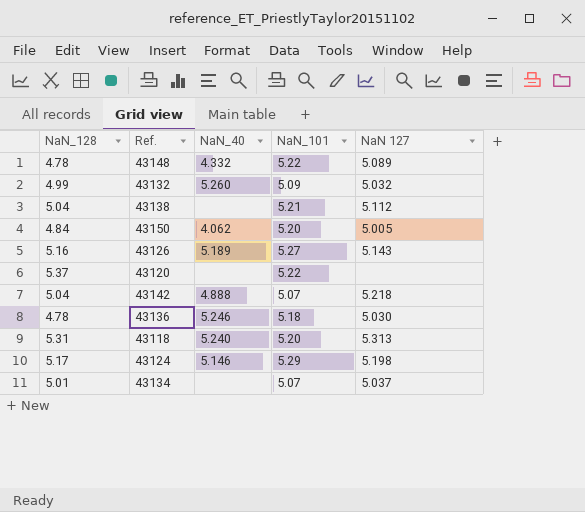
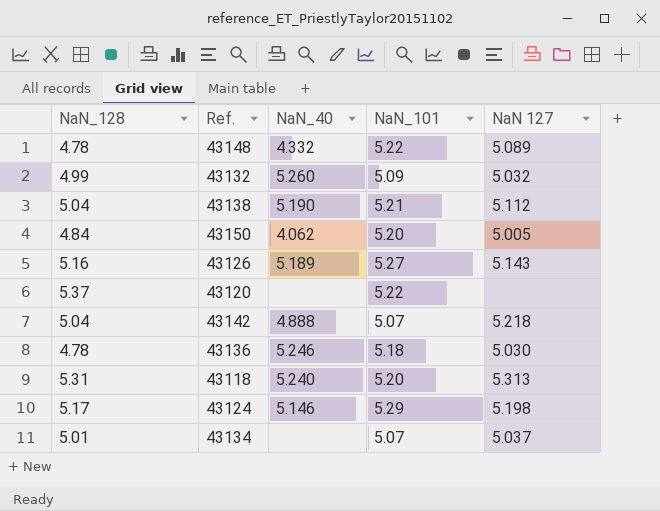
43138 | NaN_40: none -> 5.190

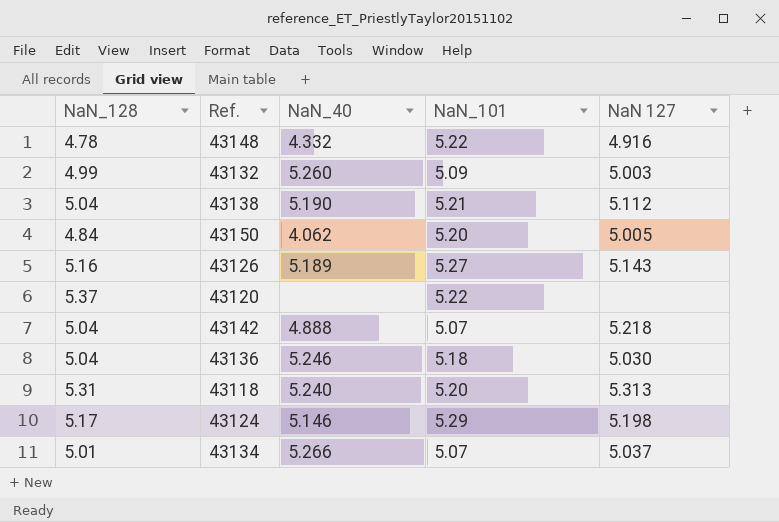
43148 | NaN 127: 5.089 -> 4.916
43132 | NaN 127: 5.032 -> 5.003
43136 | NaN_128: 4.78 -> 5.04
43134 | NaN_40: none -> 5.266

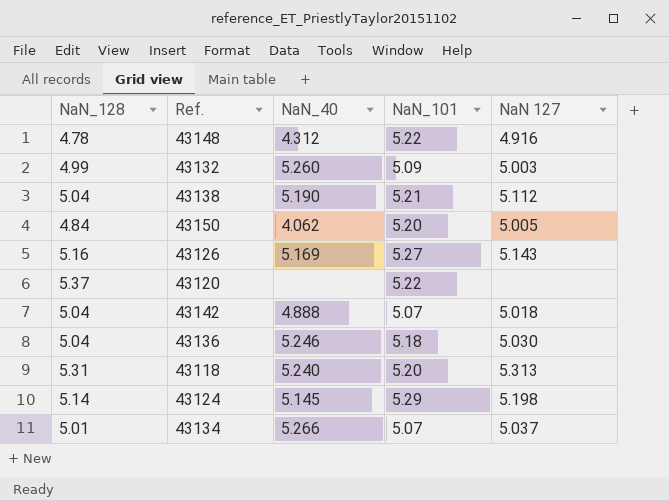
43148 | NaN_40: 4.332 -> 4.312
43126 | NaN_40: 5.189 -> 5.169
43142 | NaN 127: 5.218 -> 5.018
43124 | NaN_128: 5.17 -> 5.14
43124 | NaN_40: 5.146 -> 5.145

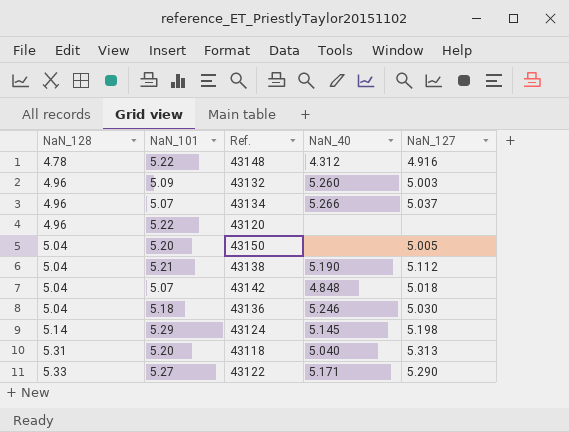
row order: none -> NaN_128 ascending
column NaN_101 | position: 4 -> 2
column name: NaN 127 -> NaN_127
row 43126: 5.16 | 5.169 | 5.27 | 5.143 -> none
43132 | NaN_128: 4.99 -> 4.96
43134 | NaN_128: 5.01 -> 4.96
43120 | NaN_128: 5.37 -> 4.96
43150 | NaN_128: 4.84 -> 5.04
43150 | NaN_40: 4.062 -> none
43142 | NaN_40: 4.888 -> 4.848
43118 | NaN_40: 5.240 -> 5.040
row 43122: none -> 5.33 | 5.27 | 5.171 | 5.290

